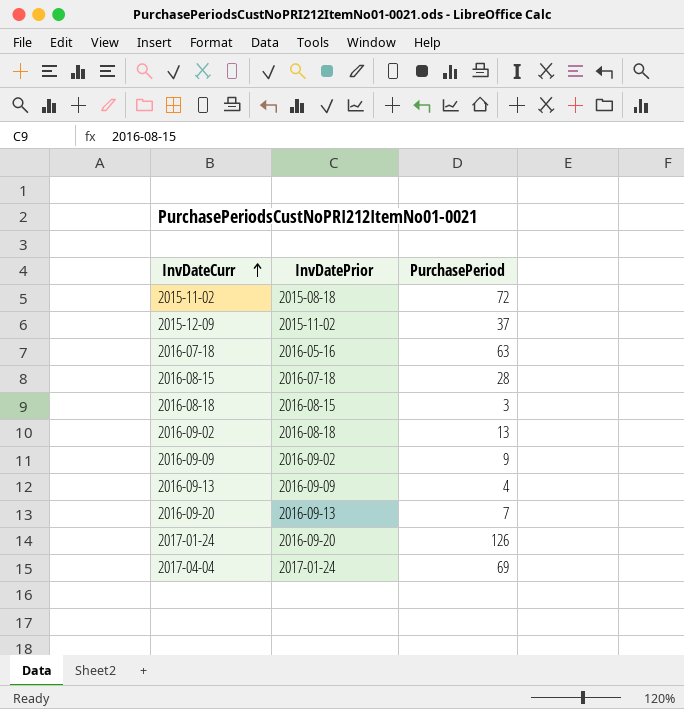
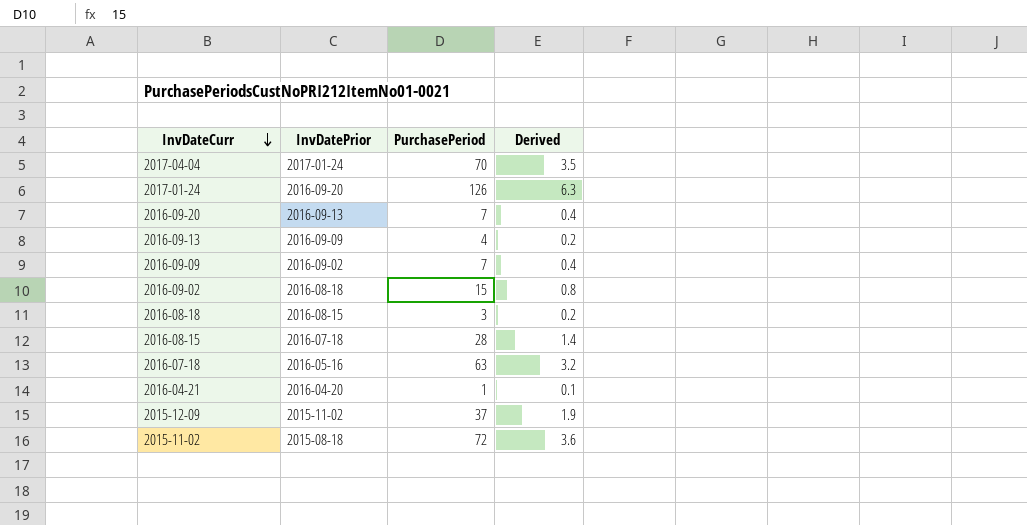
row order: InvDateCurr ascending -> InvDateCurr descending
column Derived | formula: none -> [PurchasePeriod] * 0.05
2017-04-04 | PurchasePeriod: 69 -> 70
2016-09-09 | PurchasePeriod: 9 -> 7
2016-09-02 | PurchasePeriod: 13 -> 15
row 2016-04-21: none -> 2016-04-20 | 1 | 0.1

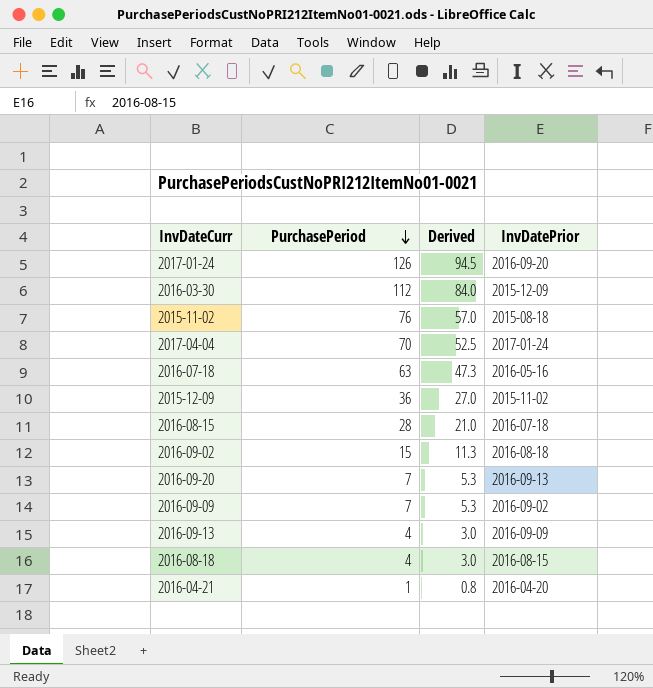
row order: InvDateCurr descending -> PurchasePeriod descending
column Derived | formula: [PurchasePeriod] * 0.05 -> [PurchasePeriod] * 0.75
column InvDatePrior | position: 2 -> 4
row 2016-03-30: none -> 112 | 84.0 | 2015-12-09
2015-11-02 | PurchasePeriod: 72 -> 76
2015-12-09 | PurchasePeriod: 37 -> 36
2016-08-18 | PurchasePeriod: 3 -> 4

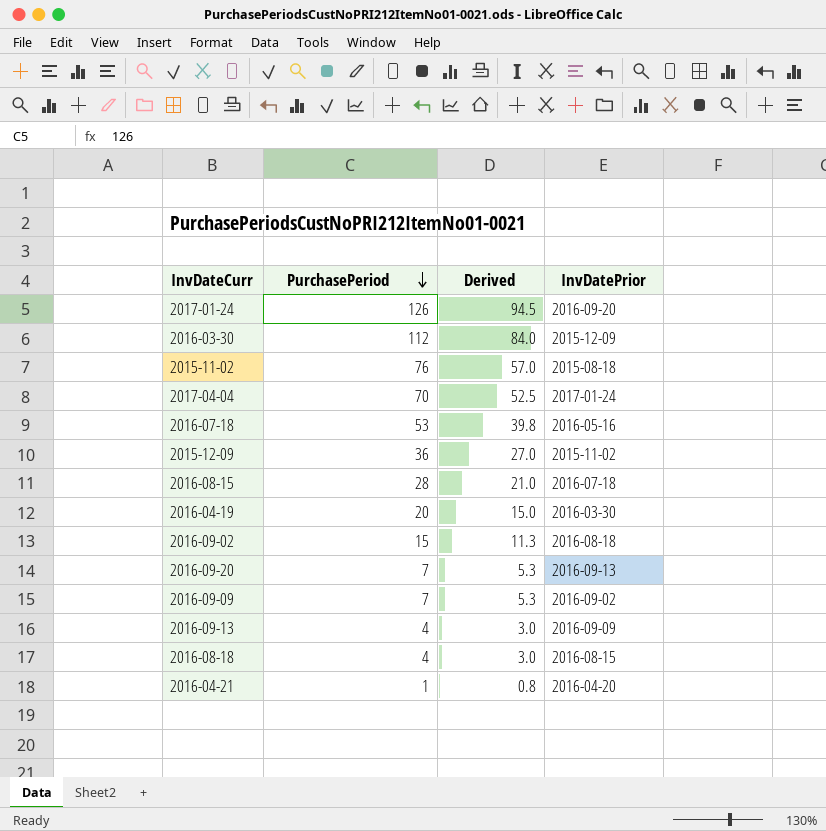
2016-07-18 | PurchasePeriod: 63 -> 53
2016-07-18 | Derived: 47.3 -> 39.8
row 2016-04-19: none -> 20 | 15.0 | 2016-03-30

